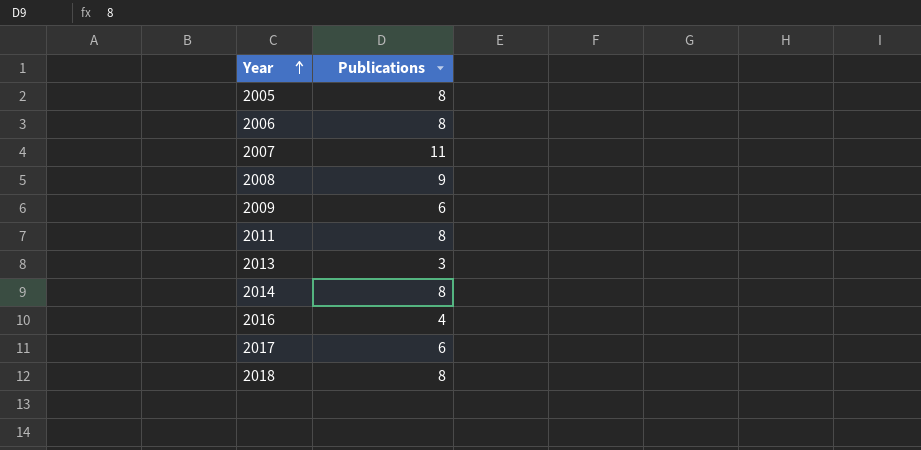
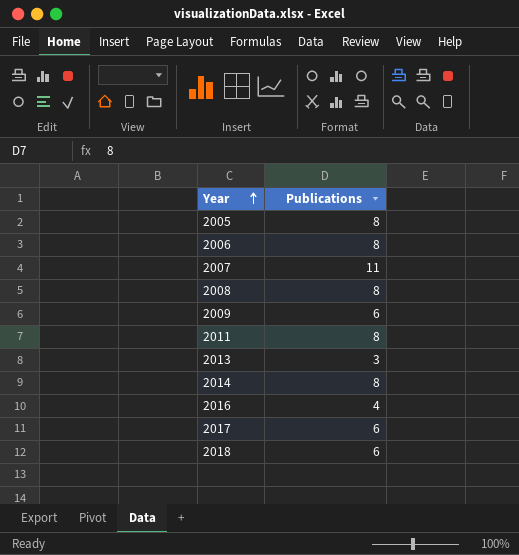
2008 | Publications: 9 -> 8
2018 | Publications: 8 -> 6

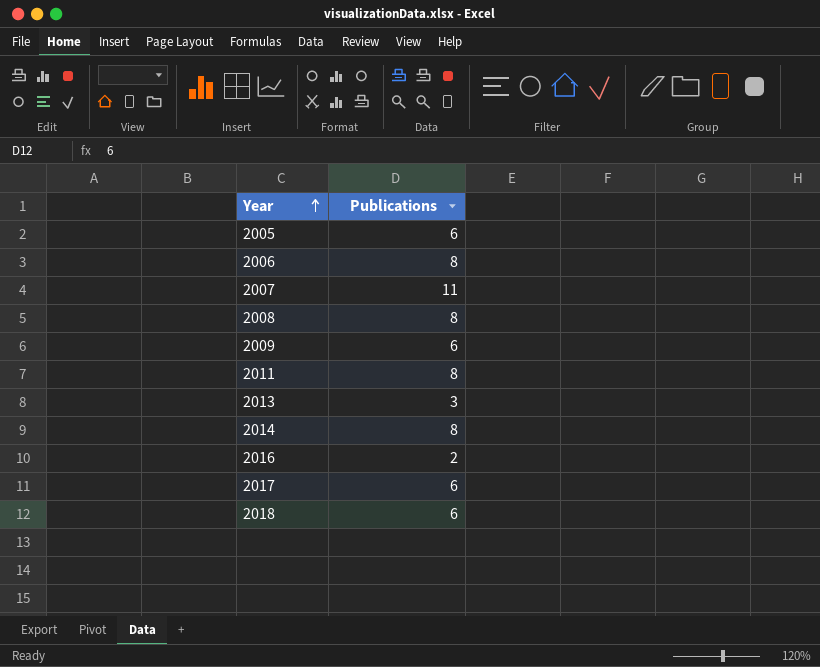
2005 | Publications: 8 -> 6
2016 | Publications: 4 -> 2

